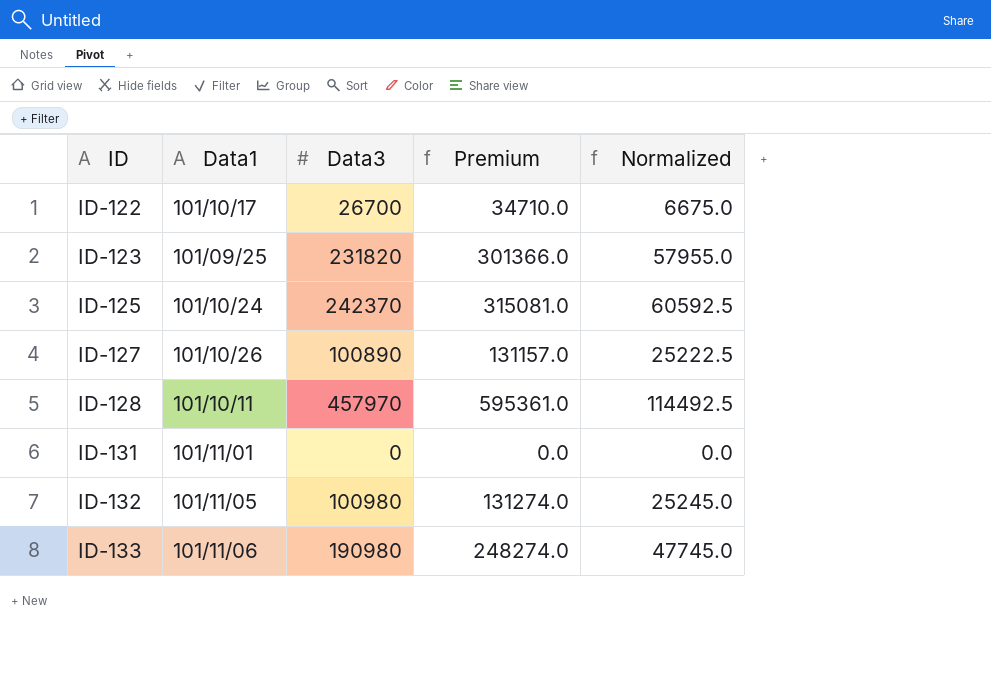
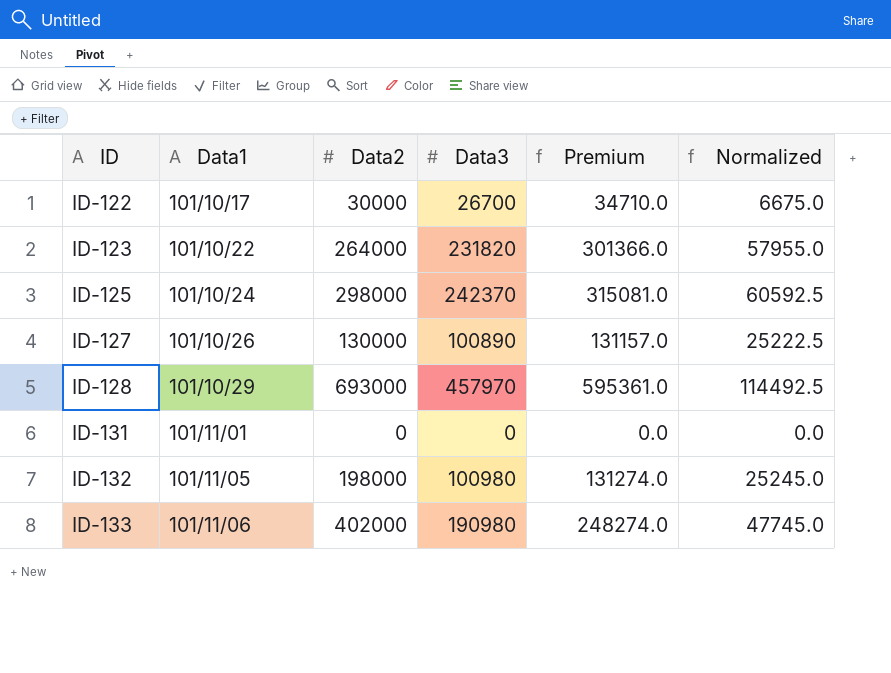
column Data2 | position: none -> 3
ID-123 | Data1: 101/09/25 -> 101/10/22
ID-128 | Data1: 101/10/11 -> 101/10/29

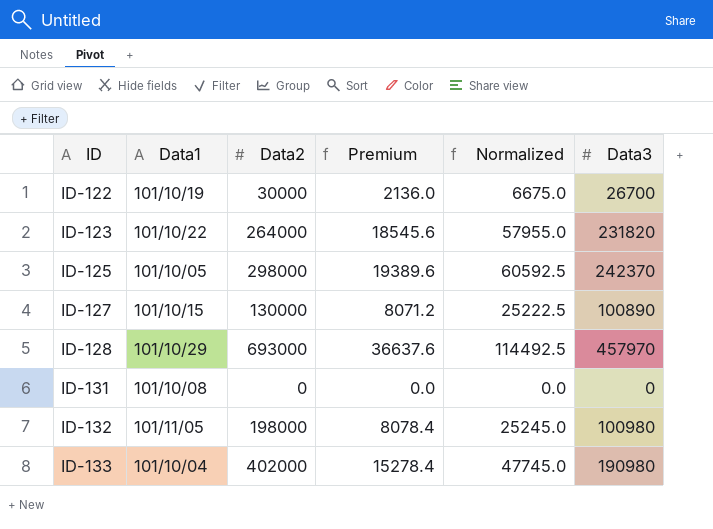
column Premium | formula: [Data3] * 1.3 -> [Data3] * 0.08
column Data3 | position: 4 -> 6
ID-122 | Data1: 101/10/17 -> 101/10/19
ID-125 | Data1: 101/10/24 -> 101/10/05
ID-127 | Data1: 101/10/26 -> 101/10/15
ID-131 | Data1: 101/11/01 -> 101/10/08
ID-133 | Data1: 101/11/06 -> 101/10/04

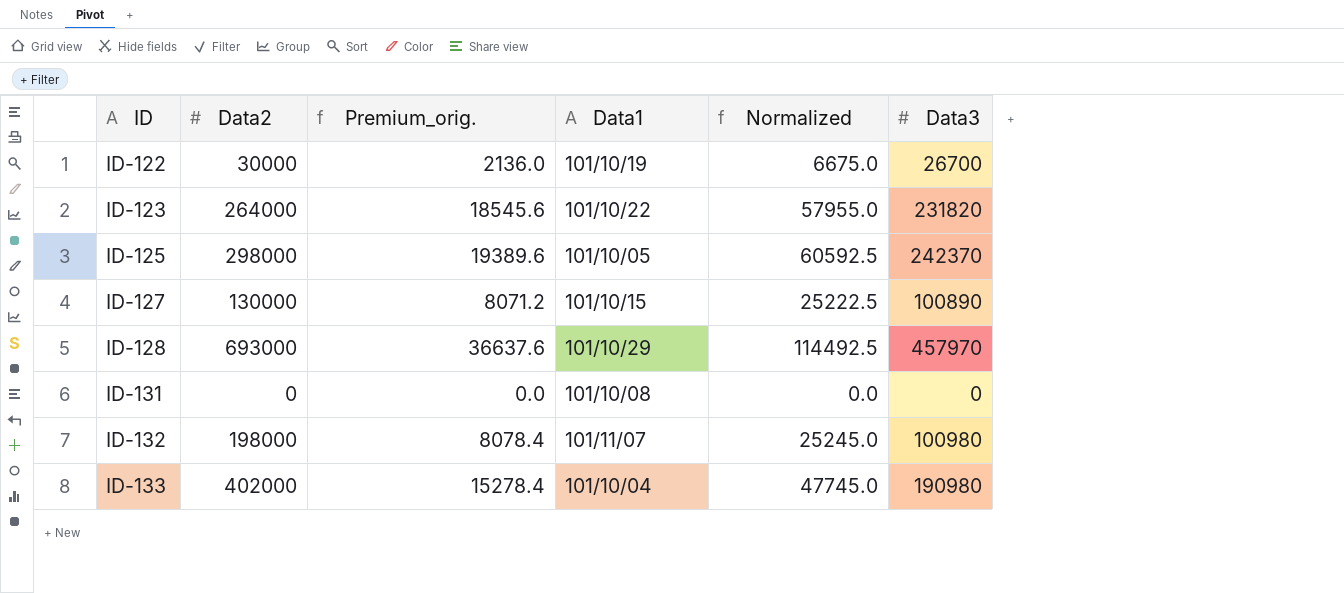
column name: Premium -> Premium_orig.
column Data1 | position: 2 -> 4
ID-132 | Data1: 101/11/05 -> 101/11/07

